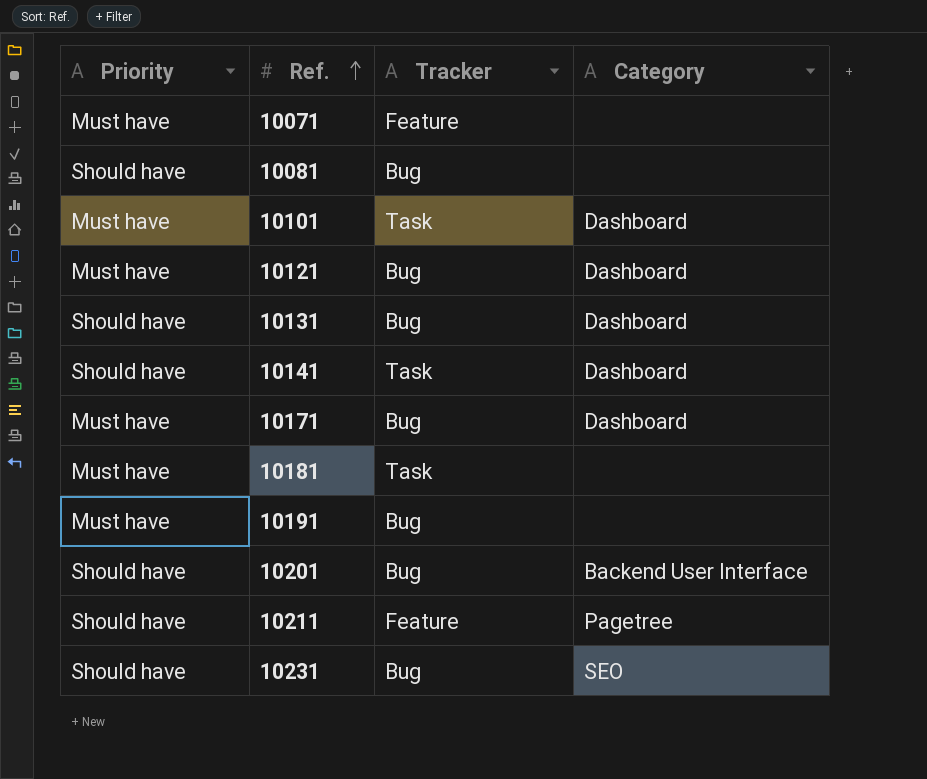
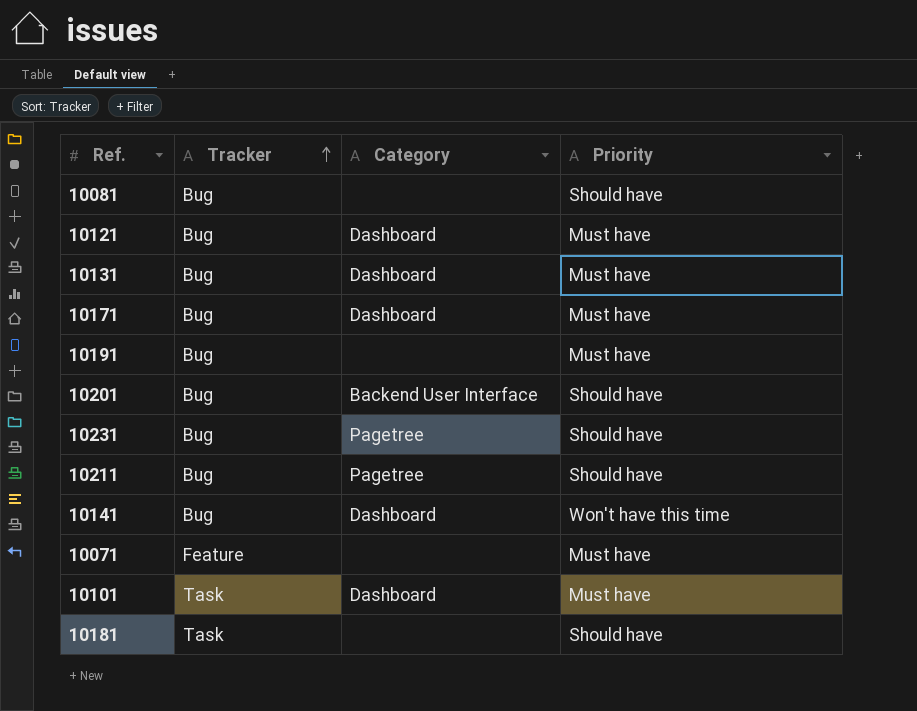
row order: Ref. ascending -> Tracker ascending
column Priority | position: 1 -> 4
10131 | Priority: Should have -> Must have
10231 | Category: SEO -> Pagetree
10211 | Tracker: Feature -> Bug
10141 | Tracker: Task -> Bug
10141 | Priority: Should have -> Won't have this time
10181 | Priority: Must have -> Should have

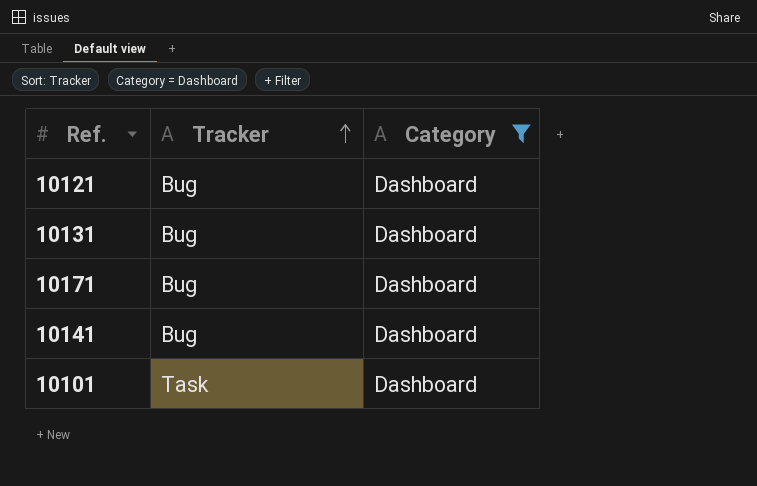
filter: none -> Category = Dashboard
column Priority | position: 4 -> none

